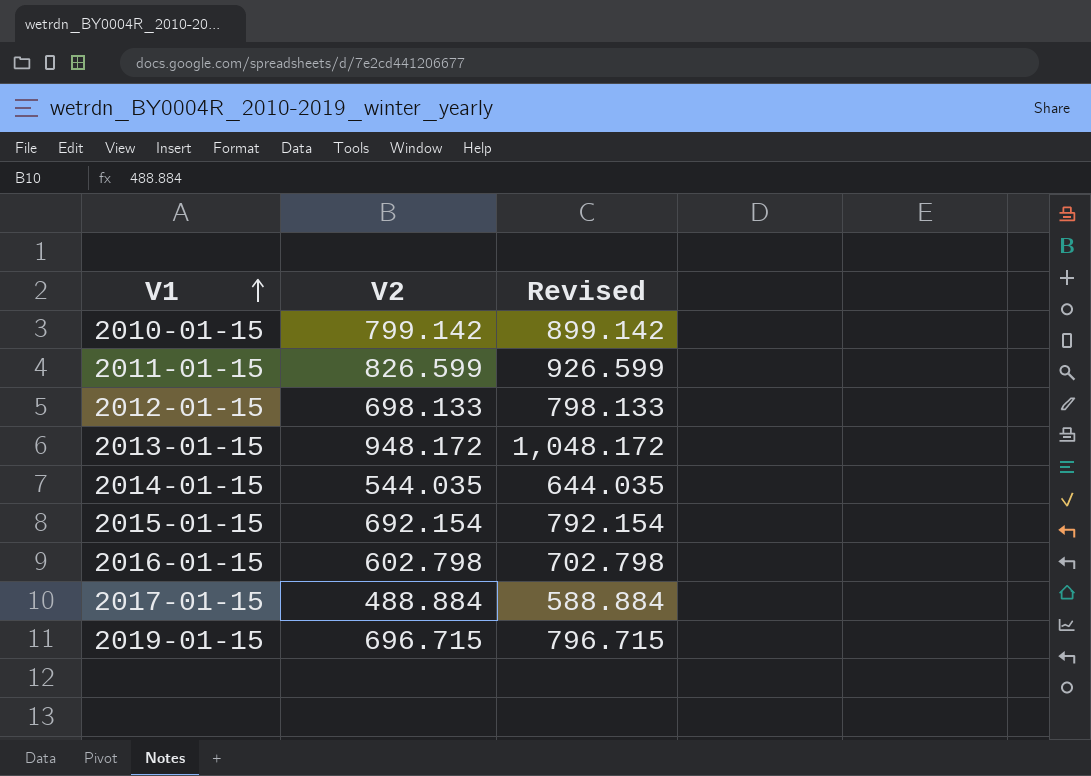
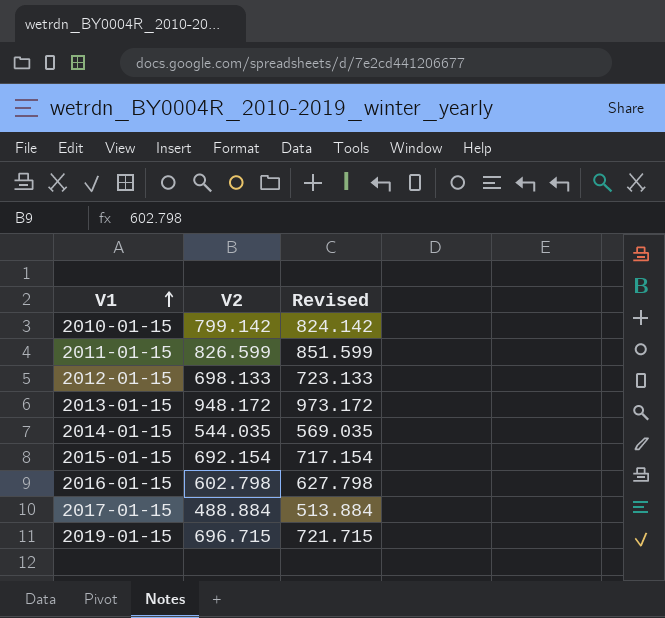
column Revised | formula: [V2] + 100 -> [V2] + 25

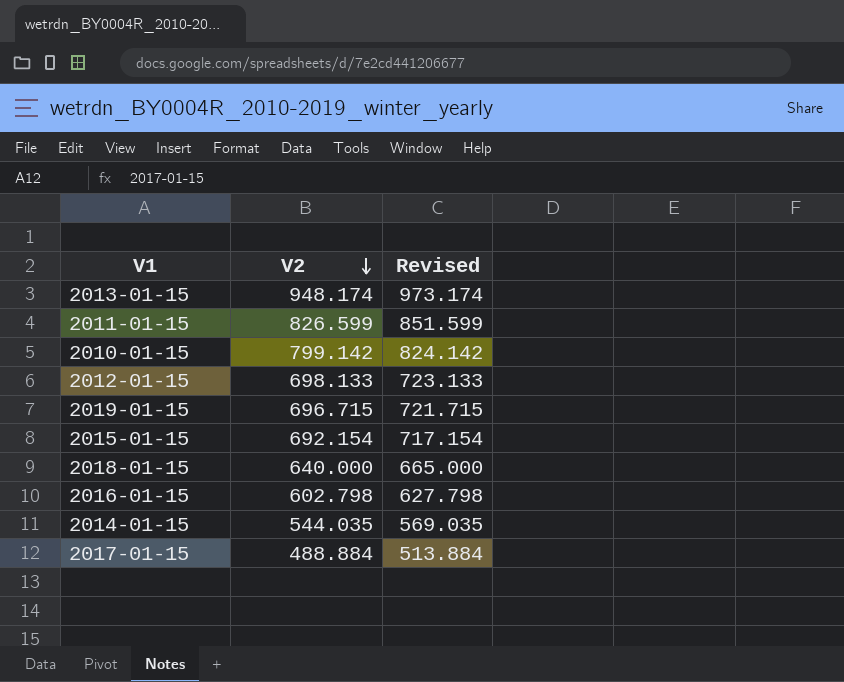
row order: V1 ascending -> V2 descending
2013-01-15 | V2: 948.172 -> 948.174
2013-01-15 | Revised: 973.172 -> 973.174
row 2018-01-15: none -> 640.000 | 665.000

